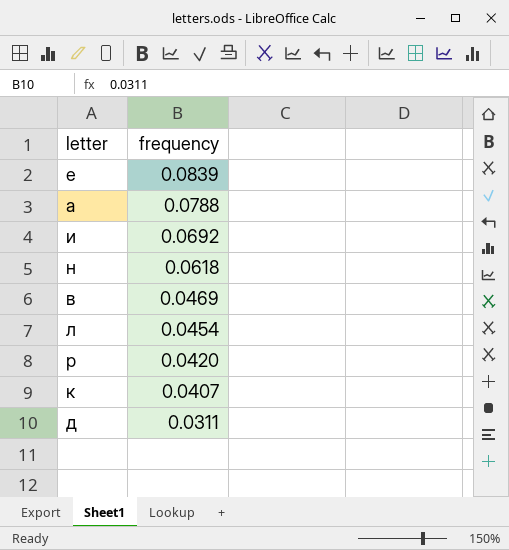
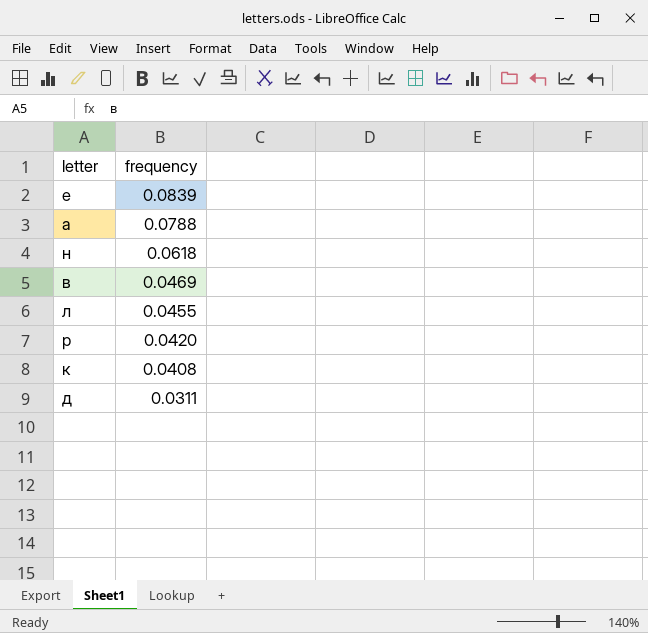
row и: 0.0692 -> none
л | frequency: 0.0454 -> 0.0455
к | frequency: 0.0407 -> 0.0408

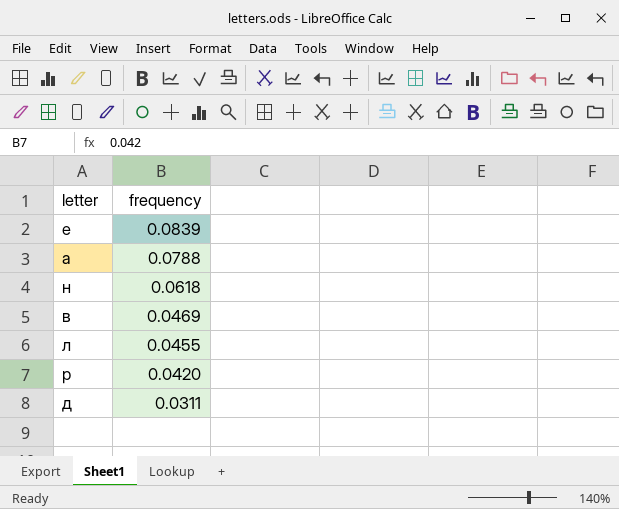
row к: 0.0408 -> none

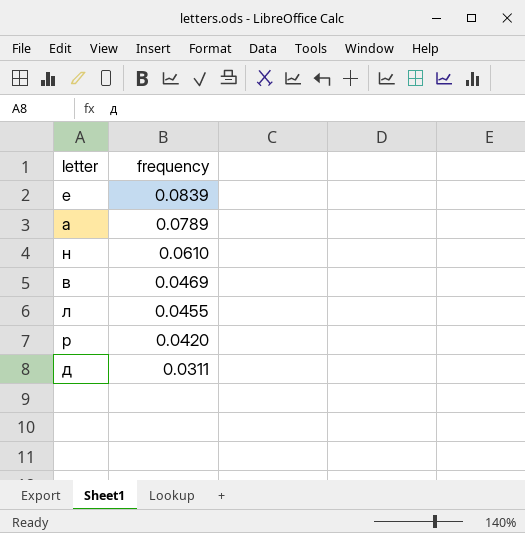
а | frequency: 0.0788 -> 0.0789
н | frequency: 0.0618 -> 0.0610

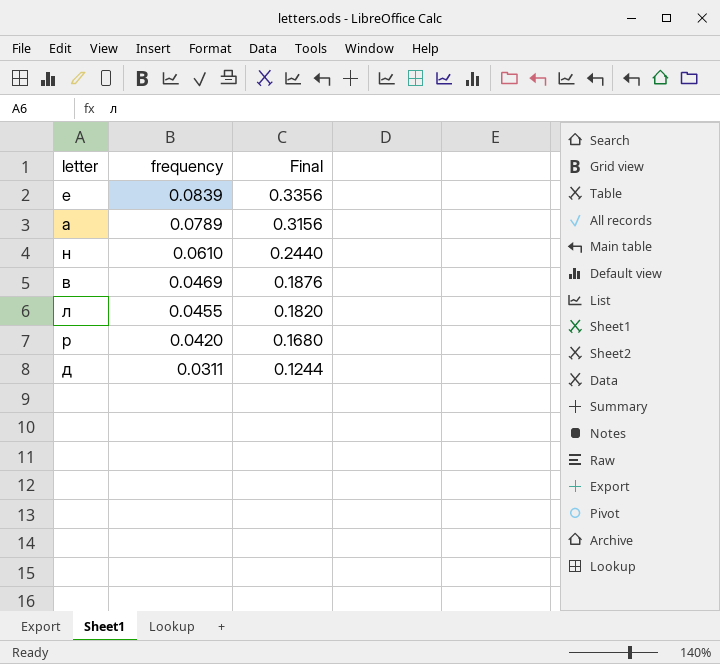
column Final | formula: none -> [frequency] * 4

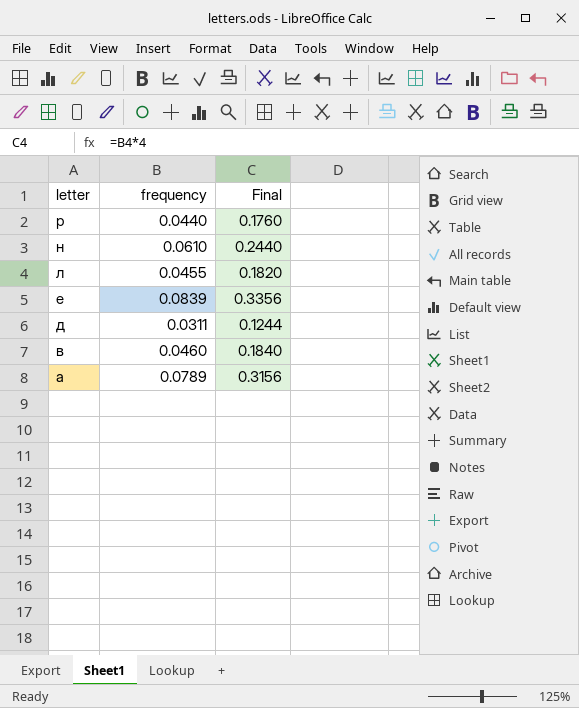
row order: frequency descending -> letter descending
р | frequency: 0.0420 -> 0.0440
р | Final: 0.1680 -> 0.1760
в | frequency: 0.0469 -> 0.0460
в | Final: 0.1876 -> 0.1840

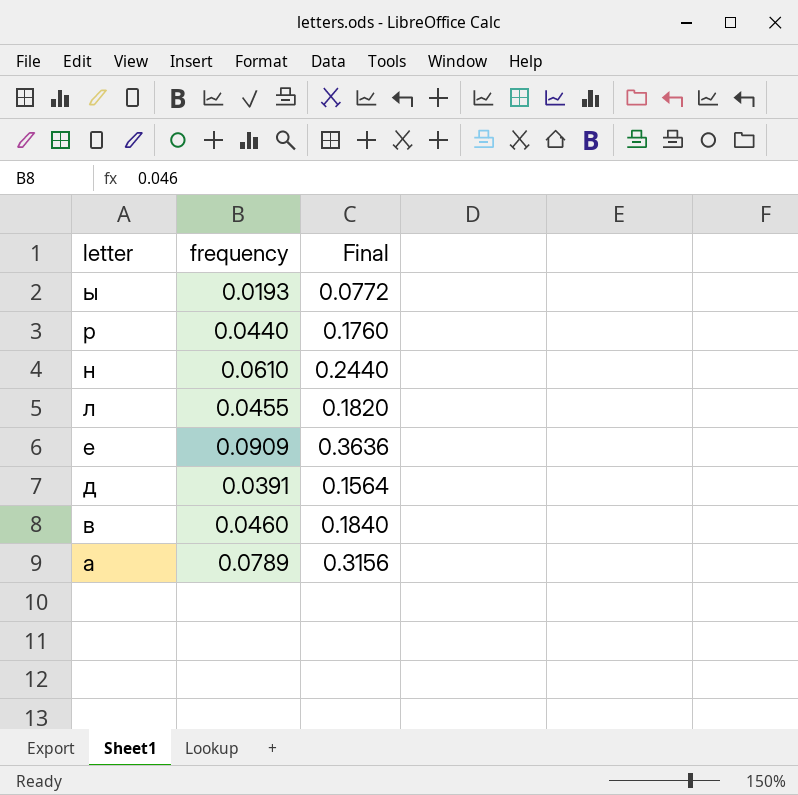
row ы: none -> 0.0193 | 0.0772
е | frequency: 0.0839 -> 0.0909
е | Final: 0.3356 -> 0.3636
д | frequency: 0.0311 -> 0.0391
д | Final: 0.1244 -> 0.1564

